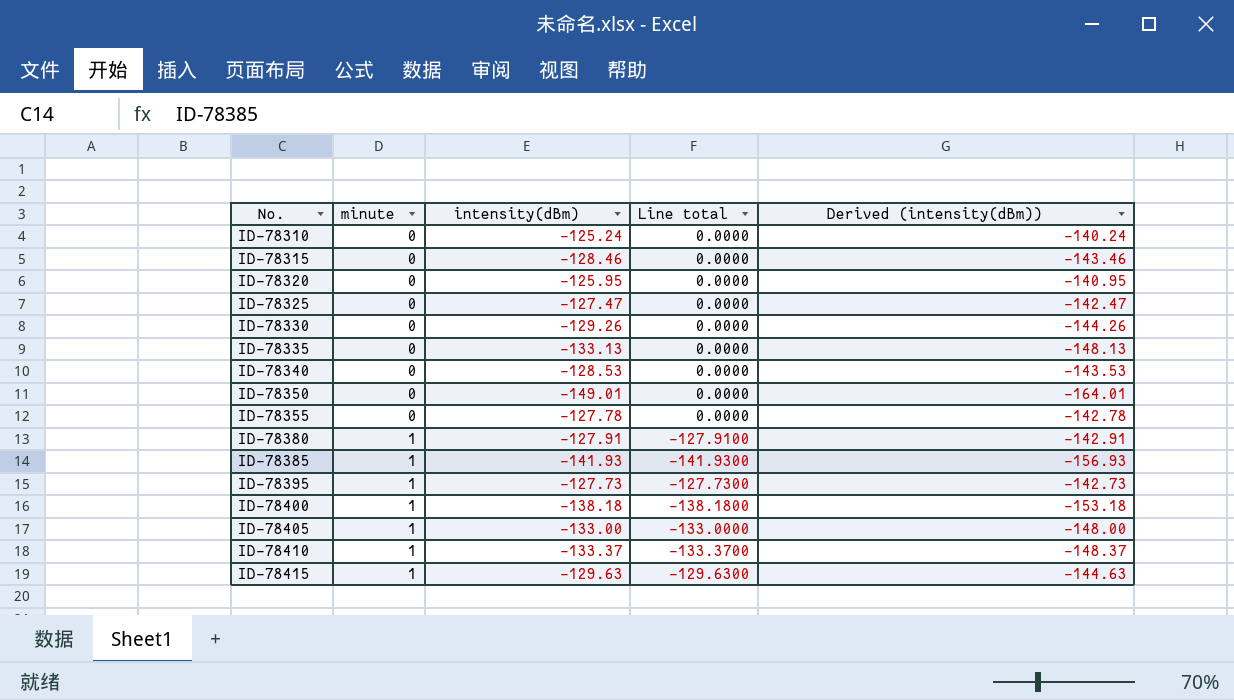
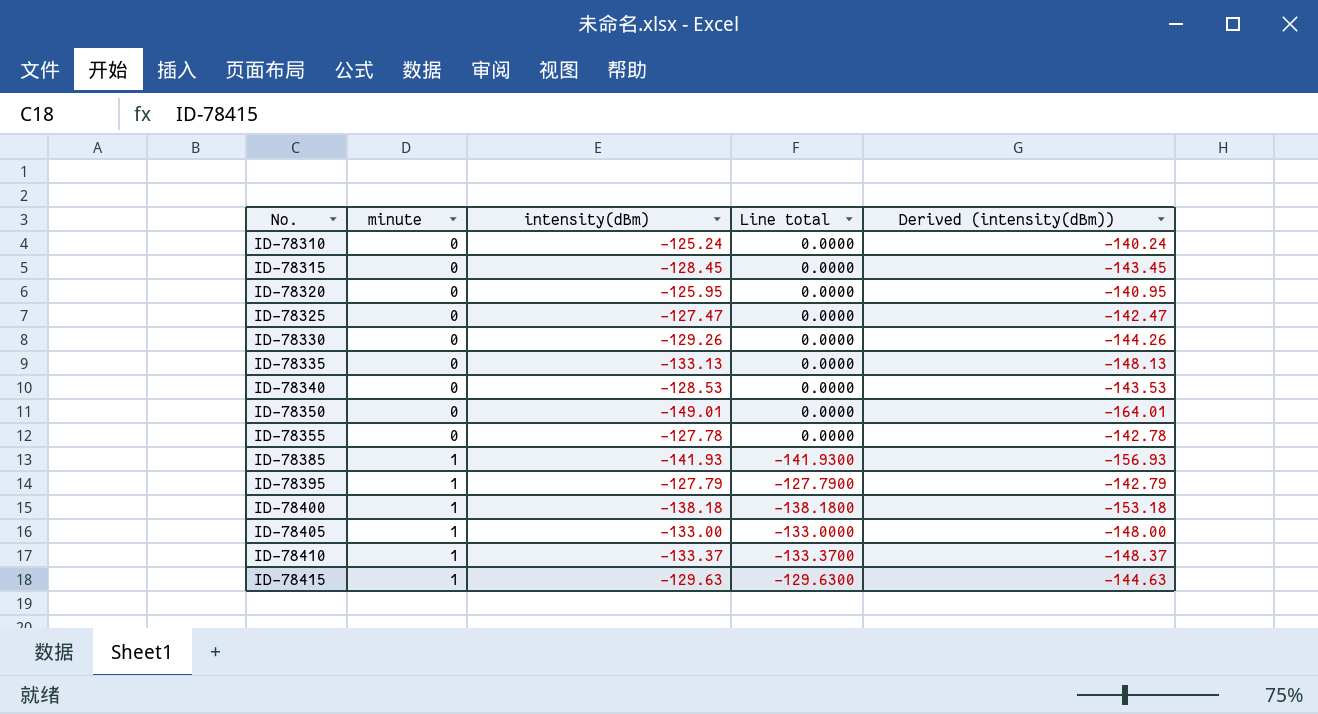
row ID-78380: 1 | -127.91 | -127.9100 | -142.91 -> none
ID-78315 | intensity(dBm): -128.46 -> -128.45
ID-78315 | Derived (intensity(dBm)): -143.46 -> -143.45
ID-78395 | intensity(dBm): -127.73 -> -127.79
ID-78395 | Line total: -127.7300 -> -127.7900
ID-78395 | Derived (intensity(dBm)): -142.73 -> -142.79

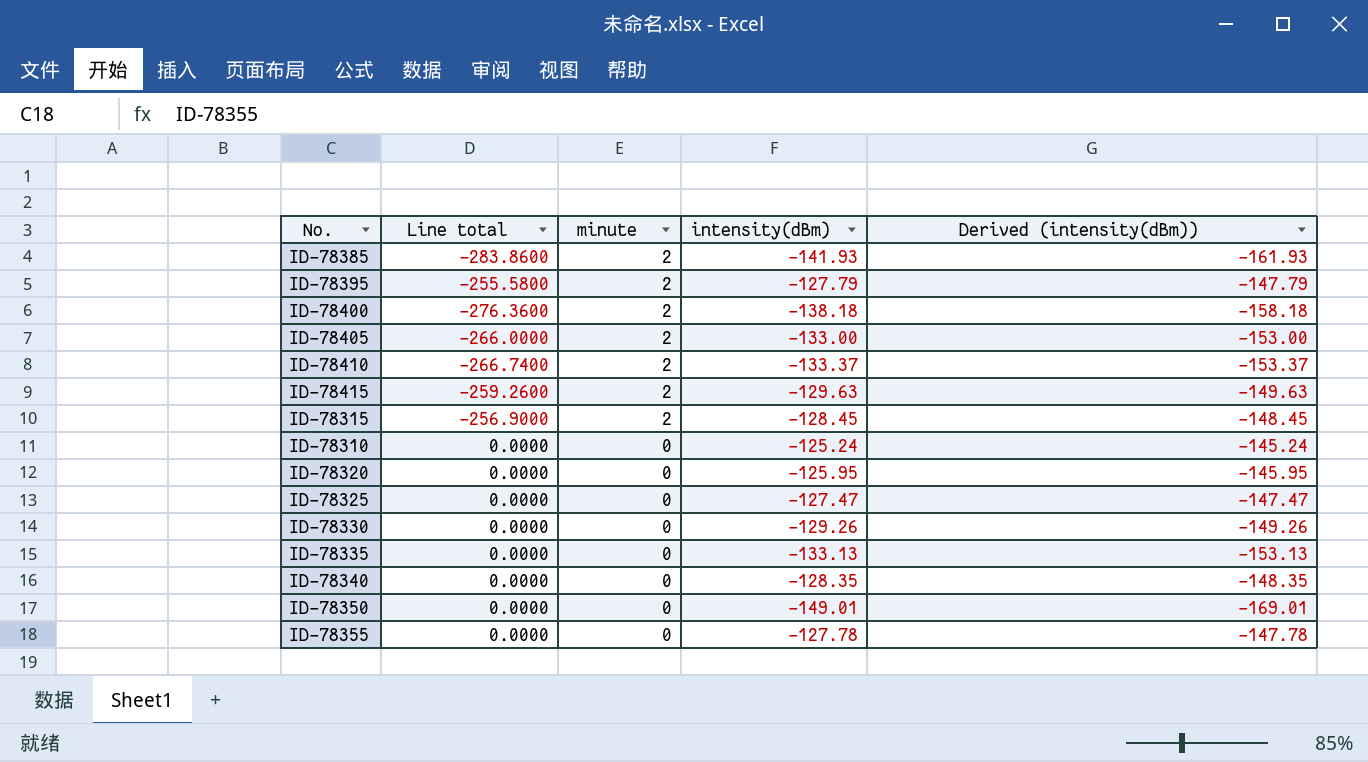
row order: No. ascending -> minute descending
column Line total | position: 4 -> 2
column Derived (intensity(dBm)) | formula: [intensity(dBm)] - 15 -> [intensity(dBm)] - 20
ID-78385 | Line total: -141.9300 -> -283.8600
ID-78385 | minute: 1 -> 2
ID-78395 | Line total: -127.7900 -> -255.5800
ID-78395 | minute: 1 -> 2
ID-78400 | Line total: -138.1800 -> -276.3600
ID-78400 | minute: 1 -> 2
ID-78405 | Line total: -133.0000 -> -266.0000
ID-78405 | minute: 1 -> 2
ID-78410 | Line total: -133.3700 -> -266.7400
ID-78410 | minute: 1 -> 2
ID-78415 | Line total: -129.6300 -> -259.2600
ID-78415 | minute: 1 -> 2
ID-78315 | Line total: 0.0000 -> -256.9000
ID-78315 | minute: 0 -> 2
ID-78340 | intensity(dBm): -128.53 -> -128.35

